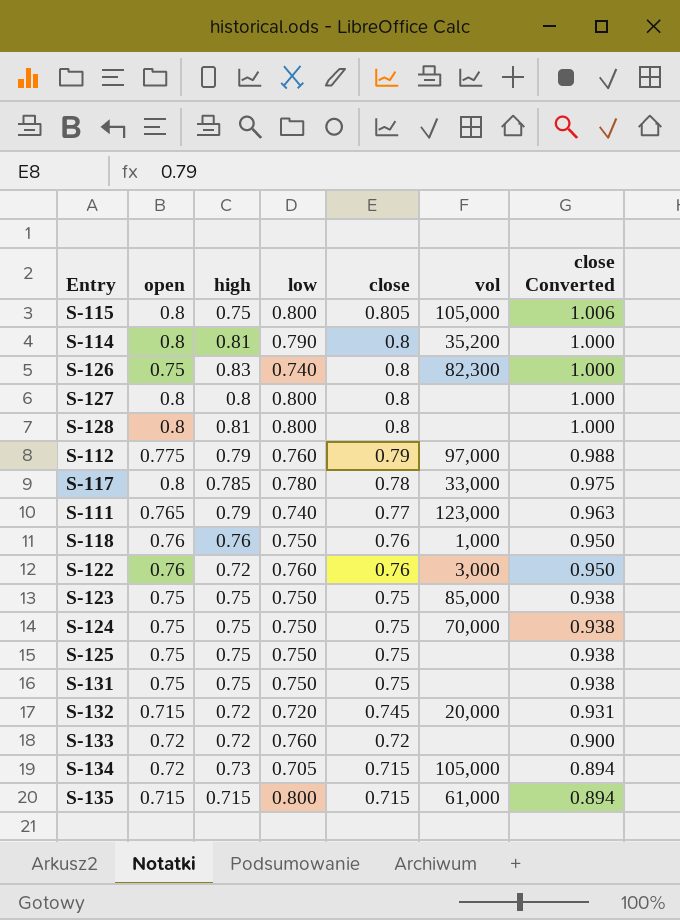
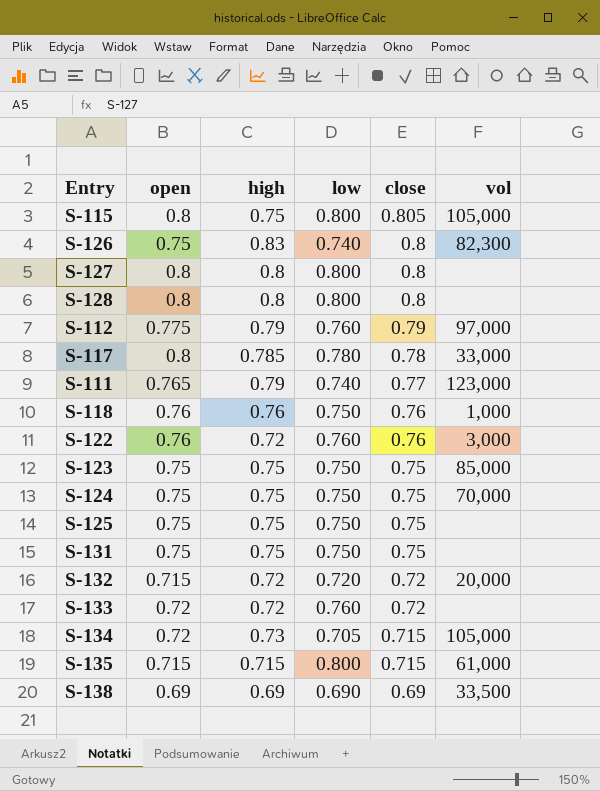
column close Converted | formula: [close] * 1.25 -> none
row S-114: 0.8 | 0.81 | 0.790 | 0.8 | 35,200 | 1.000 -> none
S-128 | high: 0.81 -> 0.8
S-132 | close: 0.745 -> 0.72
row S-138: none -> 0.69 | 0.69 | 0.690 | 0.69 | 33,500

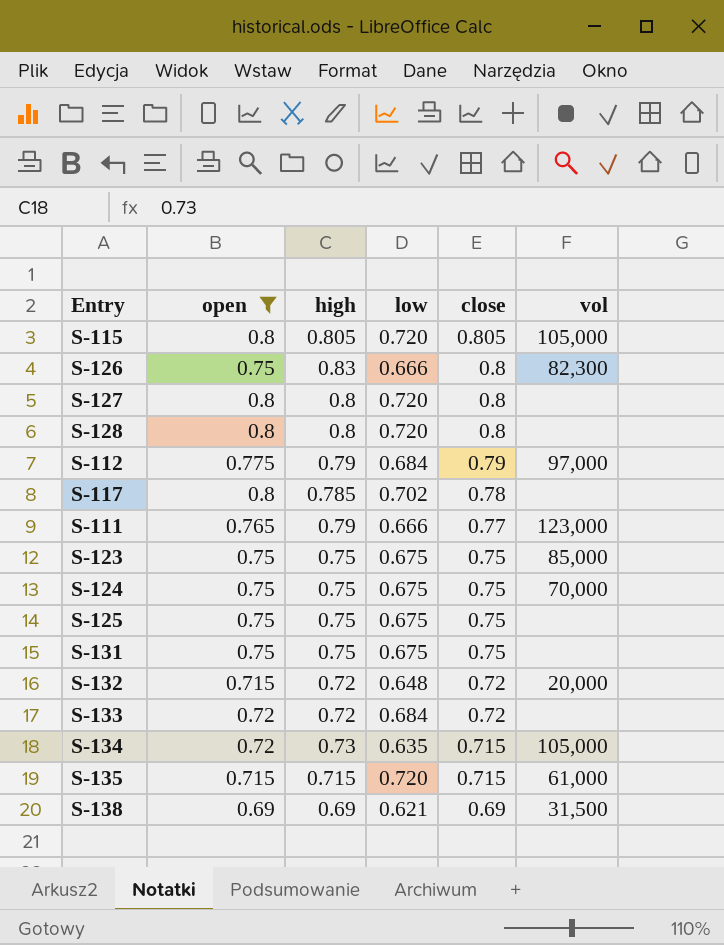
filter: none -> open != 0.76
S-115 | high: 0.75 -> 0.805
S-115 | low: 0.800 -> 0.720
S-126 | low: 0.740 -> 0.666
S-127 | low: 0.800 -> 0.720
S-128 | low: 0.800 -> 0.720
S-112 | low: 0.760 -> 0.684
S-117 | low: 0.780 -> 0.702
S-117 | vol: 33,000 -> none
S-111 | low: 0.740 -> 0.666
S-123 | low: 0.750 -> 0.675
S-124 | low: 0.750 -> 0.675
S-125 | low: 0.750 -> 0.675
S-131 | low: 0.750 -> 0.675
S-132 | low: 0.720 -> 0.648
S-133 | low: 0.760 -> 0.684
S-134 | low: 0.705 -> 0.635
S-135 | low: 0.800 -> 0.720
S-138 | low: 0.690 -> 0.621
S-138 | vol: 33,500 -> 31,500

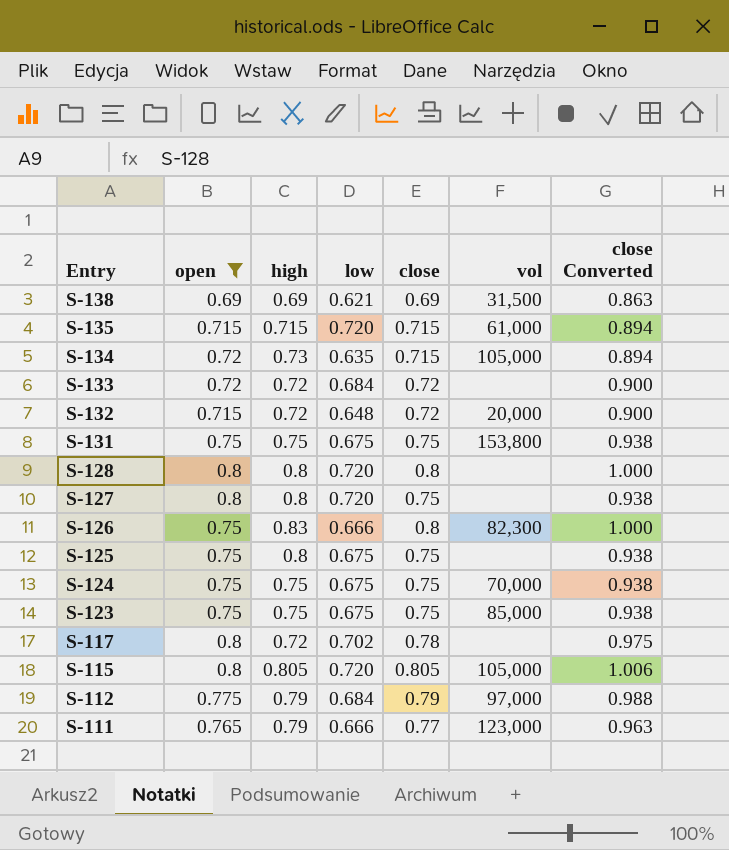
row order: close descending -> Entry descending
column close Converted | formula: none -> [close] * 1.25
S-131 | vol: none -> 153,800
S-127 | close: 0.8 -> 0.75
S-125 | high: 0.75 -> 0.8
S-117 | high: 0.785 -> 0.72

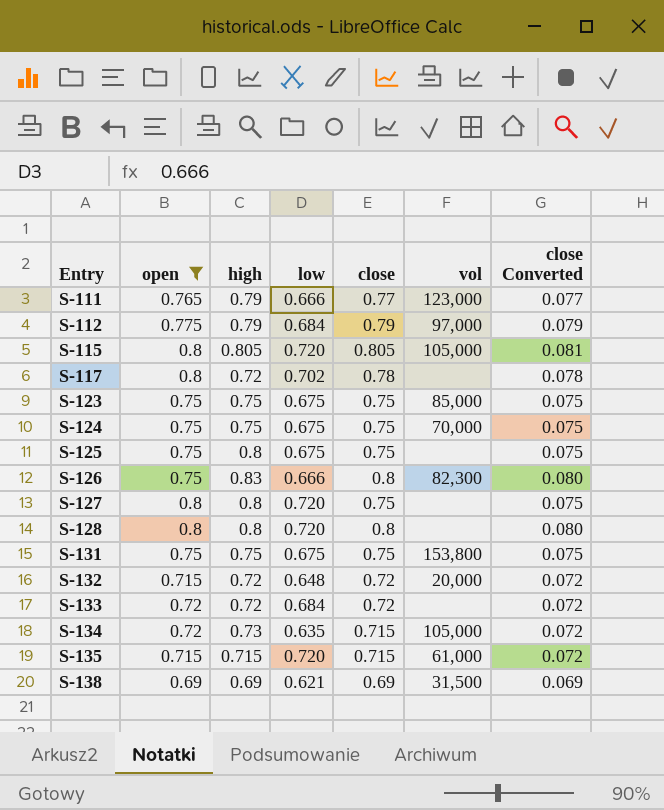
row order: Entry descending -> Entry ascending
column close Converted | formula: [close] * 1.25 -> [close] * 0.1

